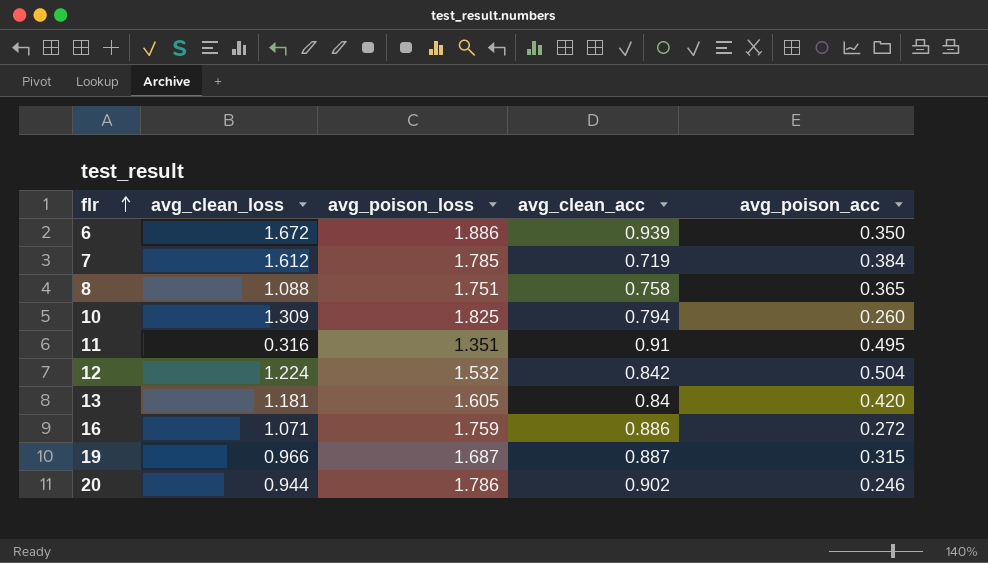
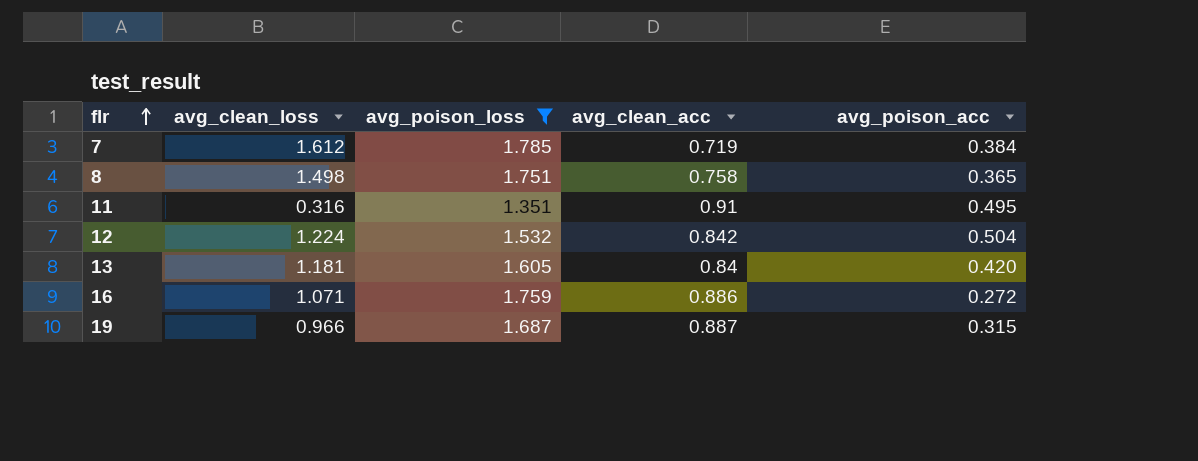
filter: none -> avg_poison_loss <= 1.785
8 | avg_clean_loss: 1.088 -> 1.498

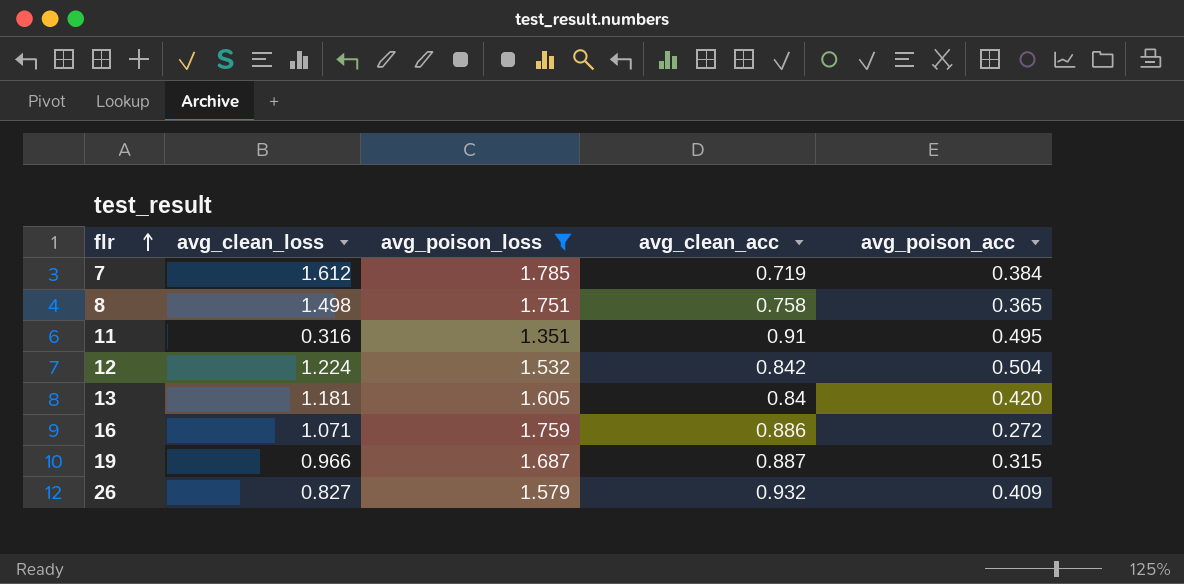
row 26: none -> 0.827 | 1.579 | 0.932 | 0.409

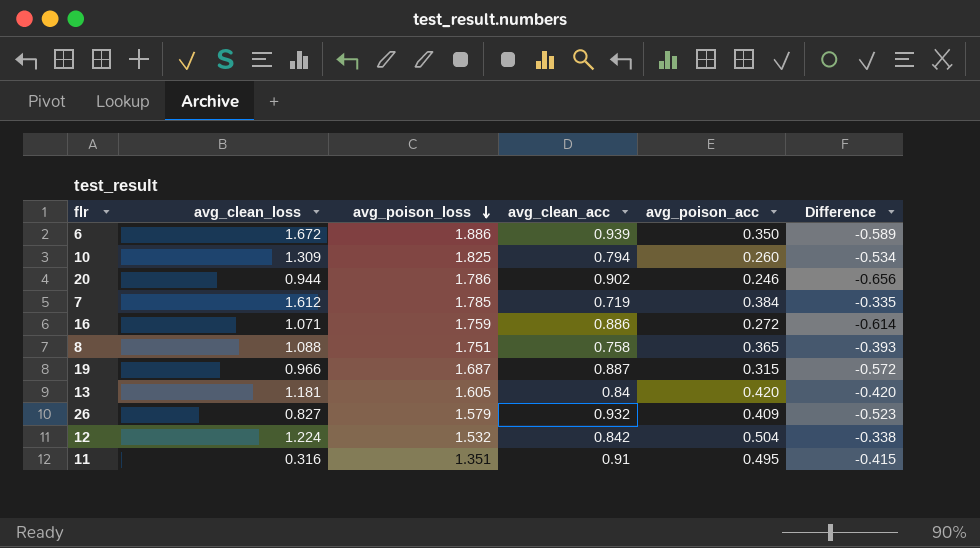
filter: avg_poison_loss <= 1.785 -> none
row order: flr ascending -> avg_poison_loss descending
column Difference | formula: none -> [avg_poison_acc] - [avg_clean_acc]
8 | avg_clean_loss: 1.498 -> 1.088

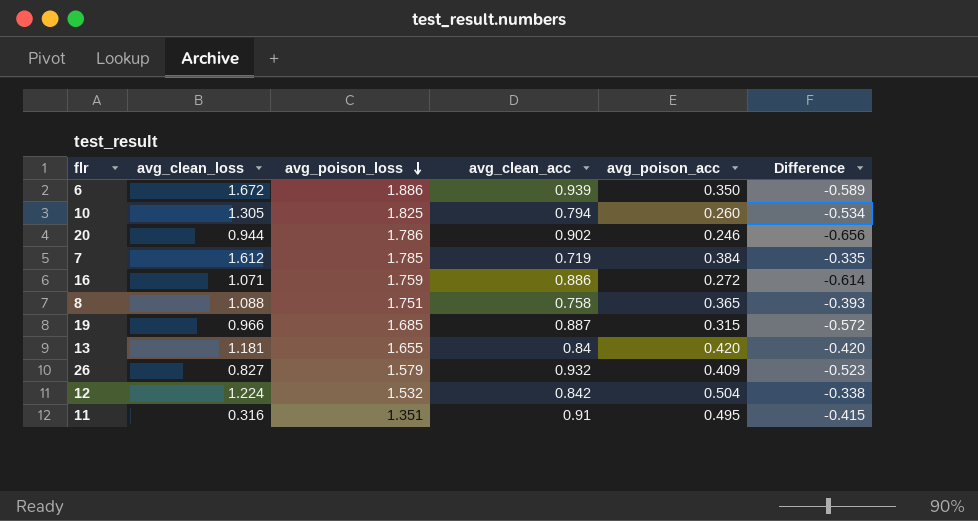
10 | avg_clean_loss: 1.309 -> 1.305
19 | avg_poison_loss: 1.687 -> 1.685
13 | avg_poison_loss: 1.605 -> 1.655

